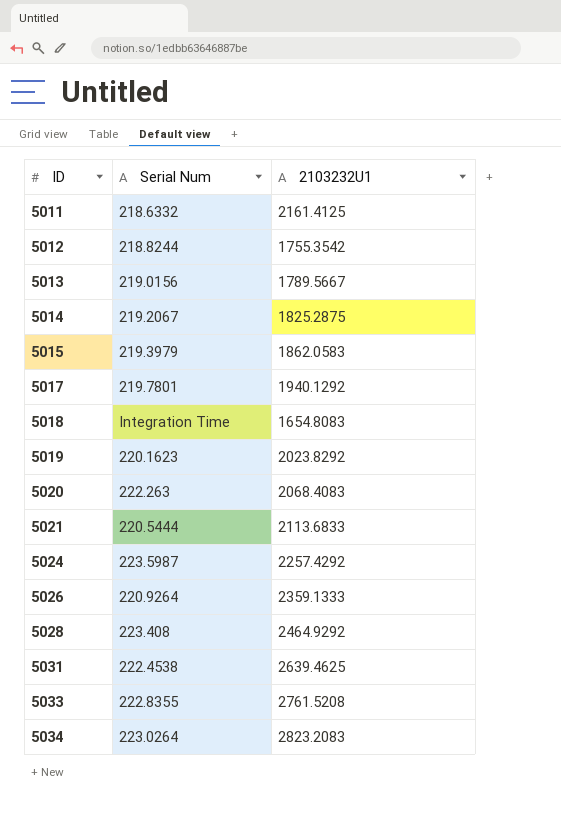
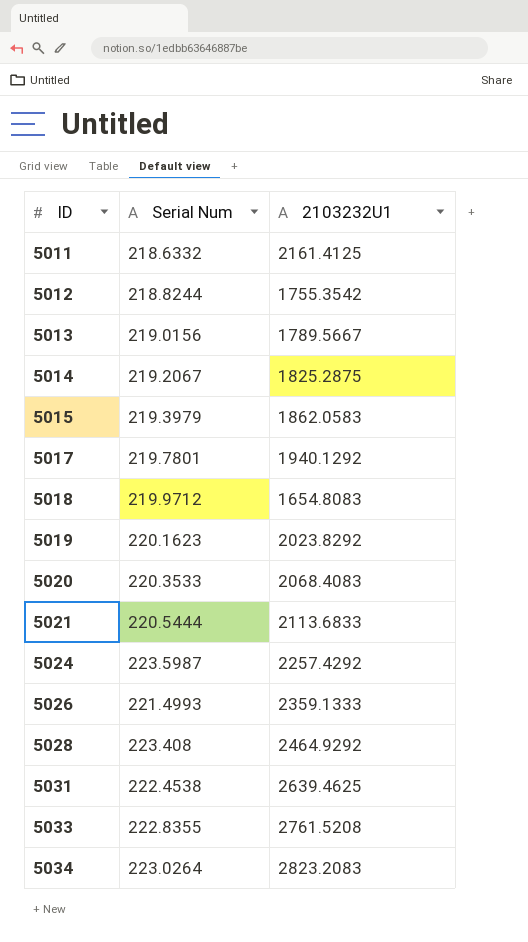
5018 | Serial Num: Integration Time -> 219.9712
5020 | Serial Num: 222.263 -> 220.3533
5026 | Serial Num: 220.9264 -> 221.4993

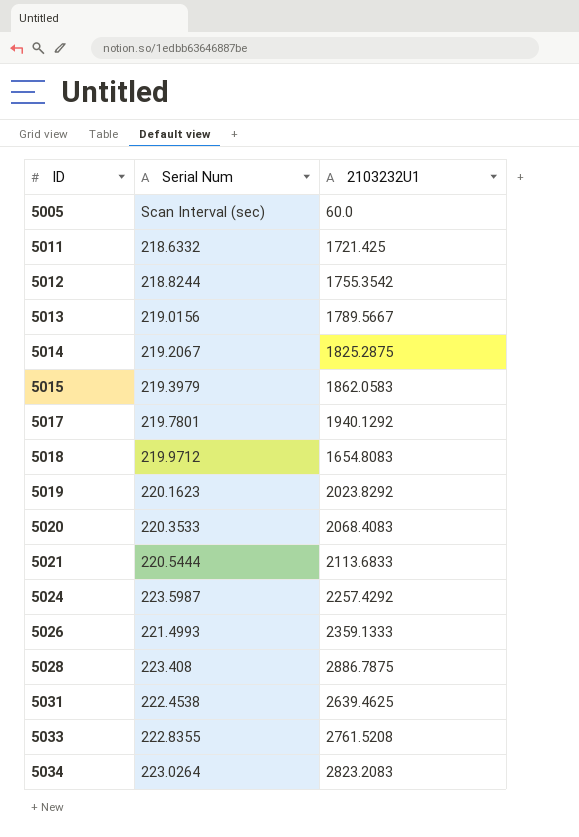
row 5005: none -> Scan Interval (sec) | 60.0
5011 | 2103232U1: 2161.4125 -> 1721.425
5028 | 2103232U1: 2464.9292 -> 2886.7875

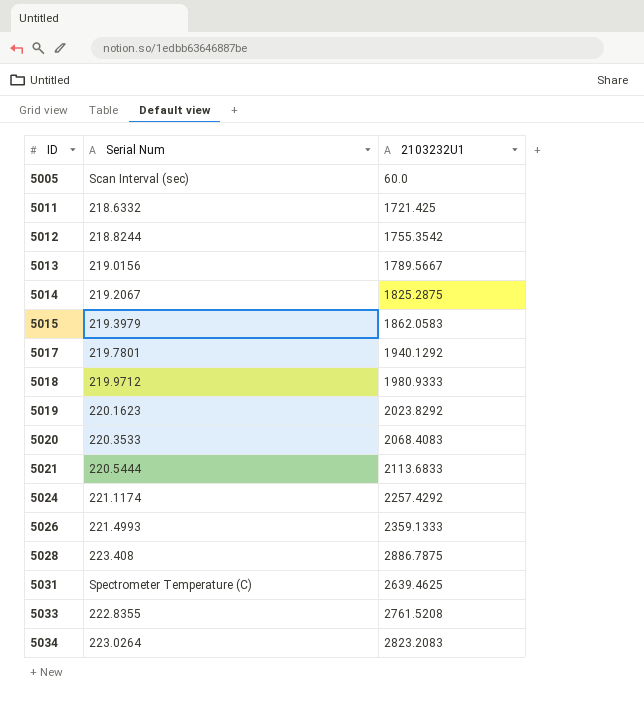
5018 | 2103232U1: 1654.8083 -> 1980.9333
5024 | Serial Num: 223.5987 -> 221.1174
5031 | Serial Num: 222.4538 -> Spectrometer Temperature (C)

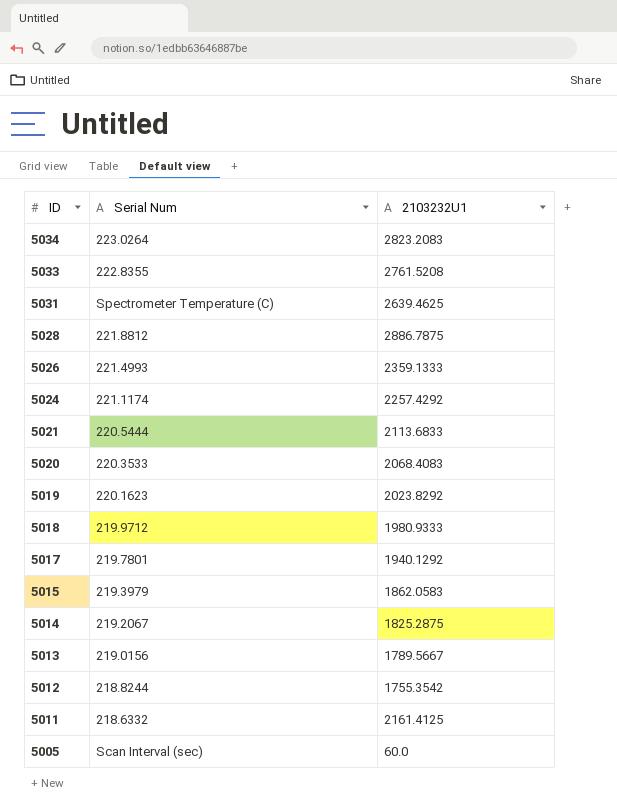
row order: ID ascending -> ID descending
5028 | Serial Num: 223.408 -> 221.8812
5011 | 2103232U1: 1721.425 -> 2161.4125

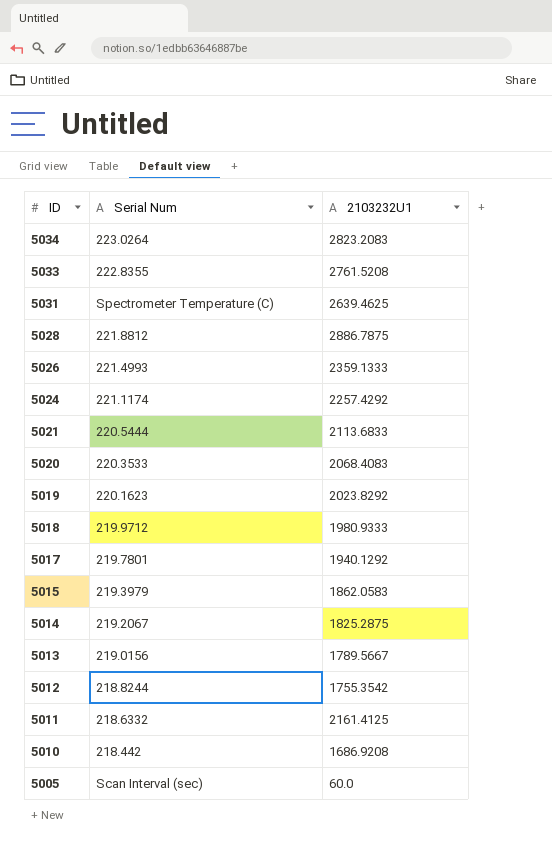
row 5010: none -> 218.442 | 1686.9208

